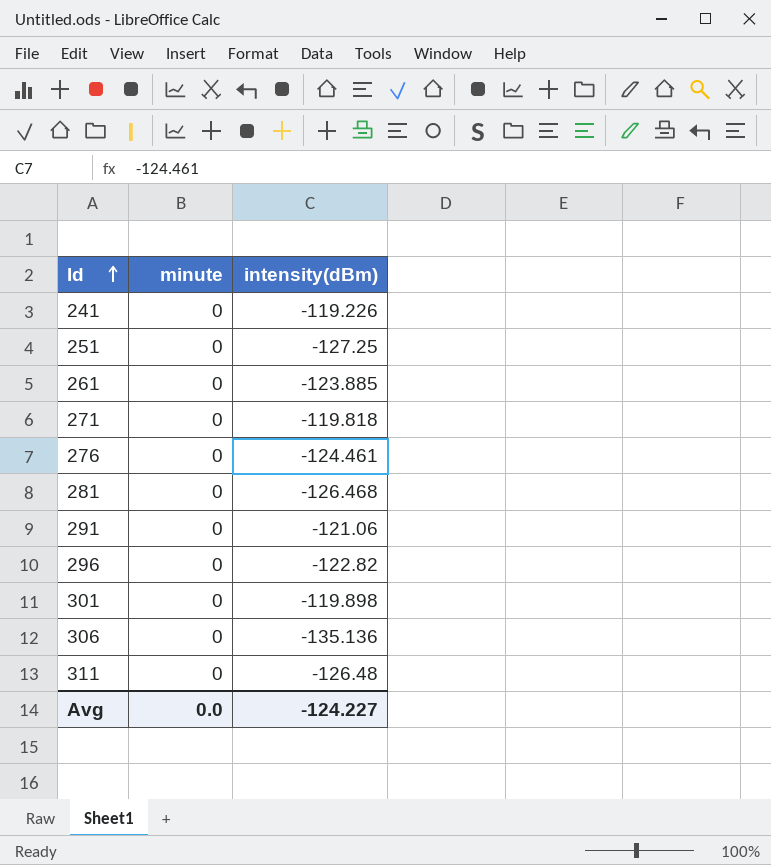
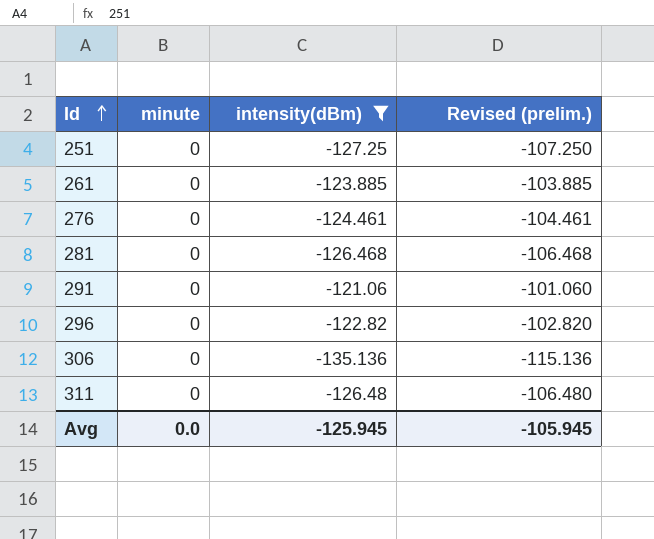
filter: none -> intensity(dBm) <= -121.06
column Revised (prelim.) | formula: none -> [intensity(dBm)] + 20
Avg | intensity(dBm): -124.227 -> -125.945

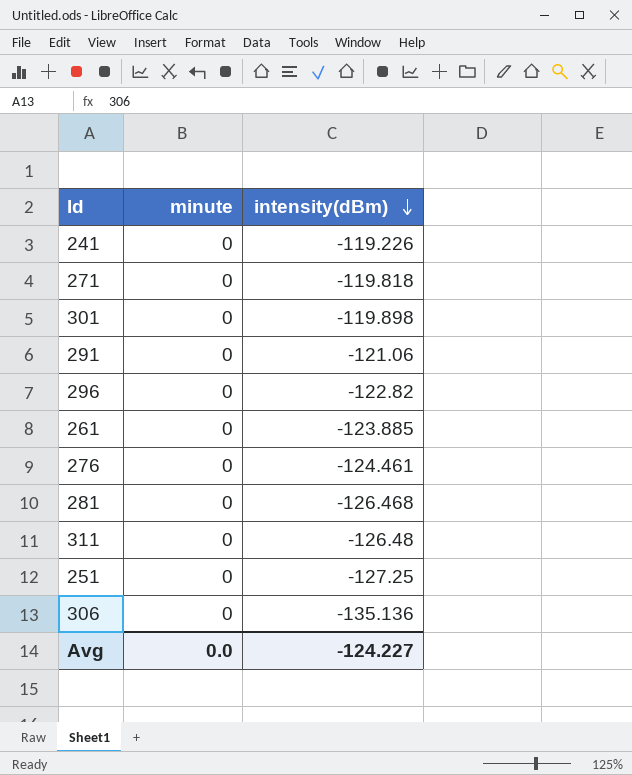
filter: intensity(dBm) <= -121.06 -> none
row order: Id ascending -> intensity(dBm) descending
column Revised (prelim.) | formula: [intensity(dBm)] + 20 -> none
Avg | intensity(dBm): -125.945 -> -124.227

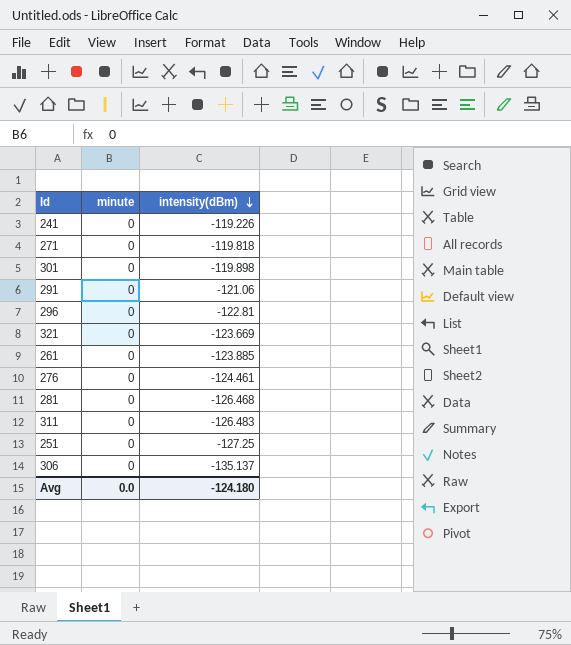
296 | intensity(dBm): -122.82 -> -122.81
row 321: none -> 0 | -123.669
311 | intensity(dBm): -126.48 -> -126.483
306 | intensity(dBm): -135.136 -> -135.137
Avg | intensity(dBm): -124.227 -> -124.180

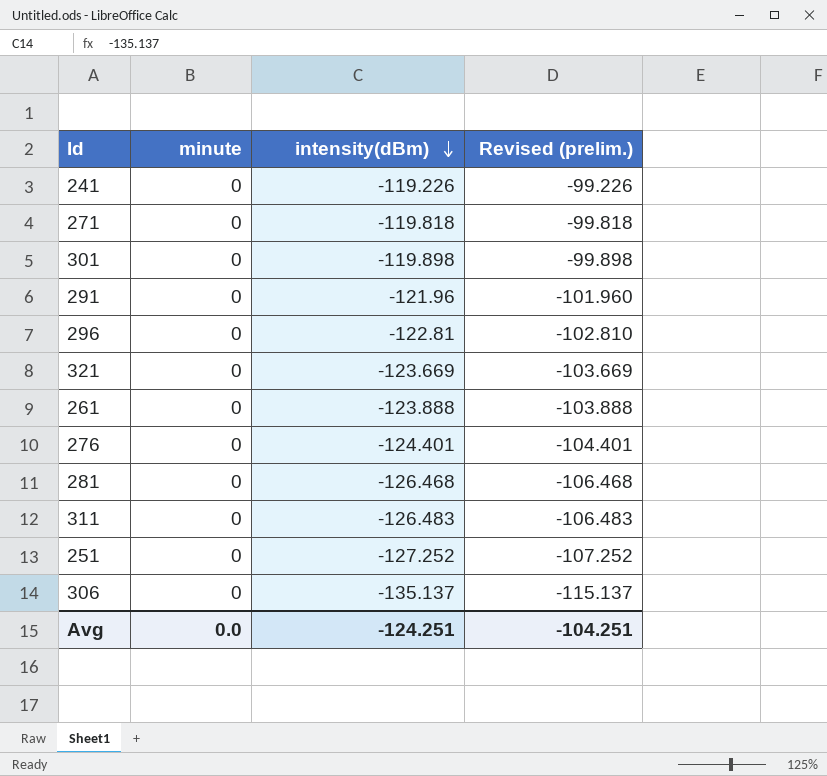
column Revised (prelim.) | formula: none -> [intensity(dBm)] + 20
291 | intensity(dBm): -121.06 -> -121.96
261 | intensity(dBm): -123.885 -> -123.888
276 | intensity(dBm): -124.461 -> -124.401
251 | intensity(dBm): -127.25 -> -127.252
Avg | intensity(dBm): -124.180 -> -124.251

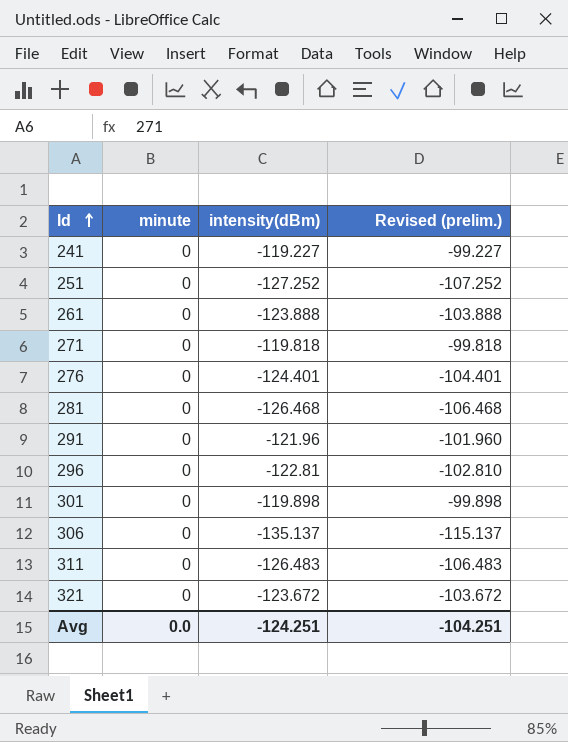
row order: intensity(dBm) descending -> Id ascending
241 | intensity(dBm): -119.226 -> -119.227
241 | Revised (prelim.): -99.226 -> -99.227
321 | intensity(dBm): -123.669 -> -123.672
321 | Revised (prelim.): -103.669 -> -103.672

